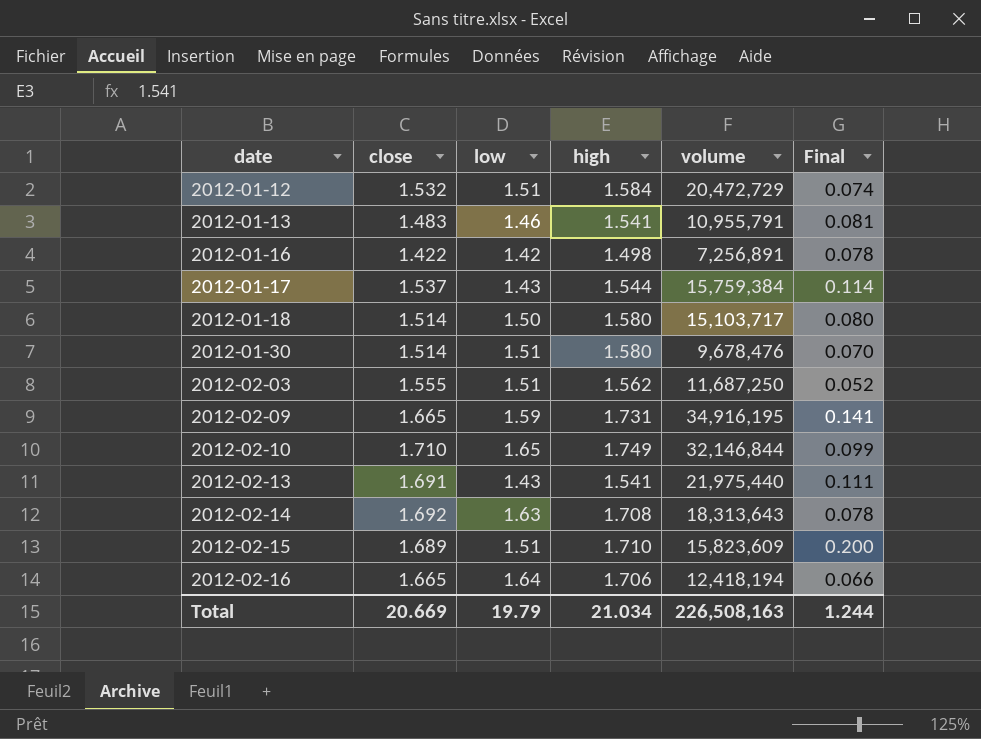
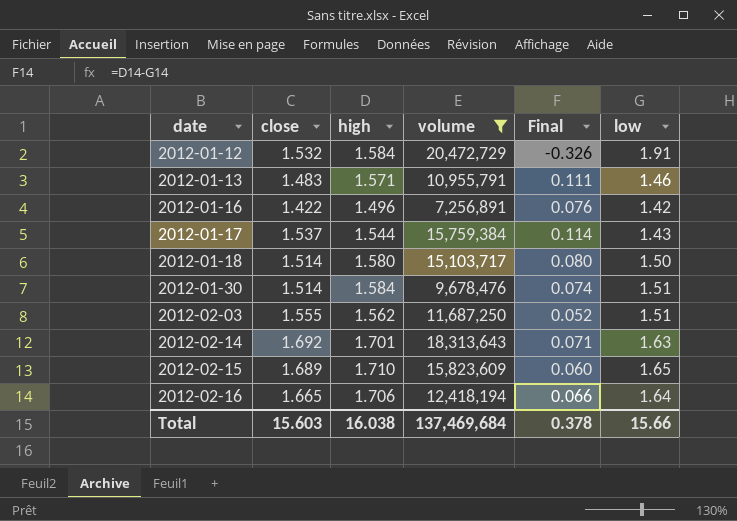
filter: none -> volume <= 20,472,729
column low | position: 3 -> 6
2012-01-12 | Final: 0.074 -> -0.326
2012-01-12 | low: 1.51 -> 1.91
2012-01-13 | high: 1.541 -> 1.571
2012-01-13 | Final: 0.081 -> 0.111
2012-01-16 | high: 1.498 -> 1.496
2012-01-16 | Final: 0.078 -> 0.076
2012-01-30 | high: 1.580 -> 1.584
2012-01-30 | Final: 0.070 -> 0.074
2012-02-14 | high: 1.708 -> 1.701
2012-02-14 | Final: 0.078 -> 0.071
2012-02-15 | Final: 0.200 -> 0.060
2012-02-15 | low: 1.51 -> 1.65
Total | close: 20.669 -> 15.603
Total | high: 21.034 -> 16.038
Total | volume: 226,508,163 -> 137,469,684
Total | Final: 1.244 -> 0.378
Total | low: 19.79 -> 15.66

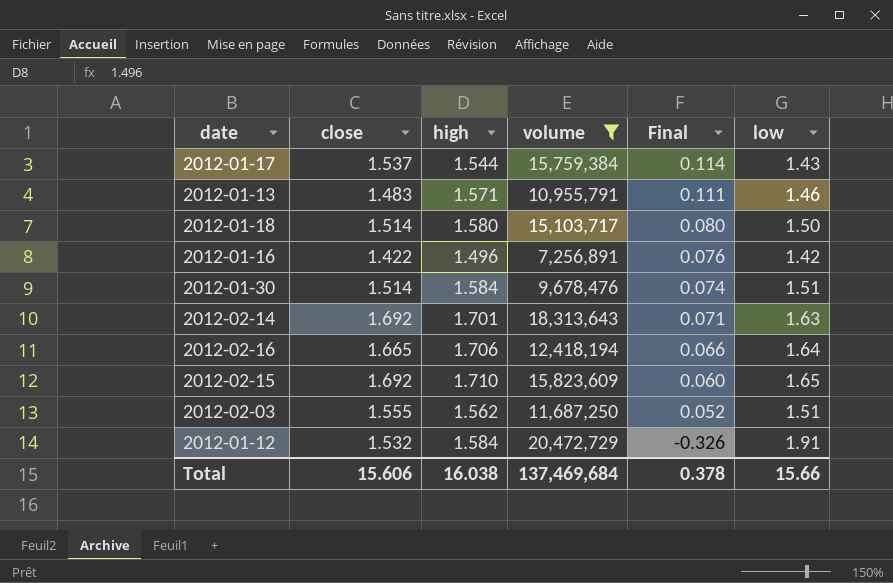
row order: date ascending -> Final descending
2012-02-15 | close: 1.689 -> 1.692
Total | close: 15.603 -> 15.606

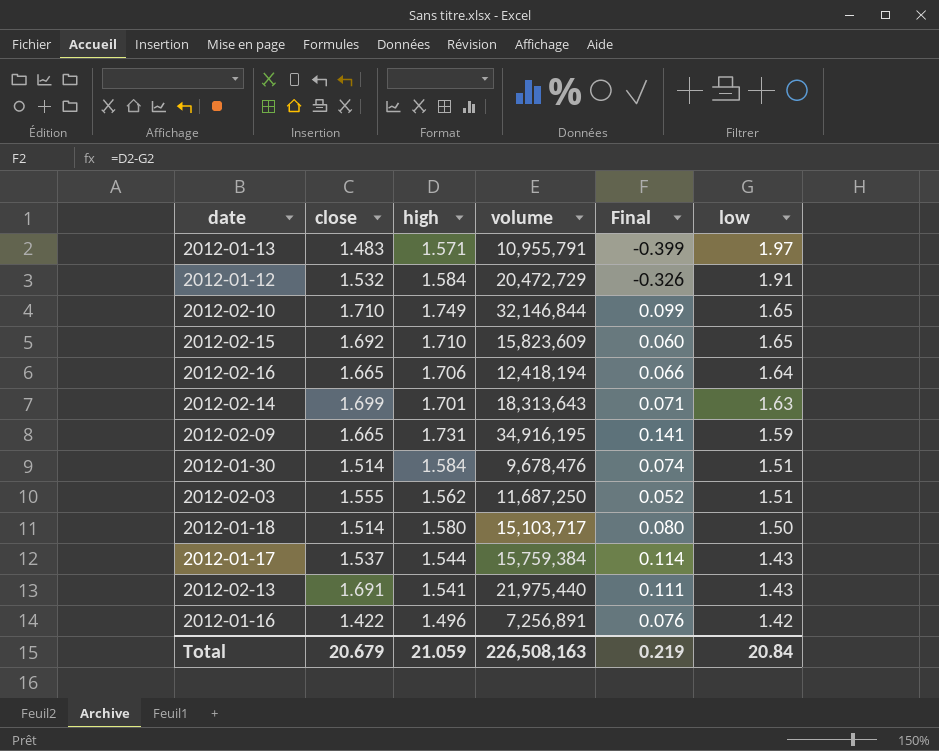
filter: volume <= 20,472,729 -> none
row order: Final descending -> low descending
2012-01-13 | Final: 0.111 -> -0.399
2012-01-13 | low: 1.46 -> 1.97
2012-02-14 | close: 1.692 -> 1.699
Total | close: 15.606 -> 20.679
Total | high: 16.038 -> 21.059
Total | volume: 137,469,684 -> 226,508,163
Total | Final: 0.378 -> 0.219
Total | low: 15.66 -> 20.84

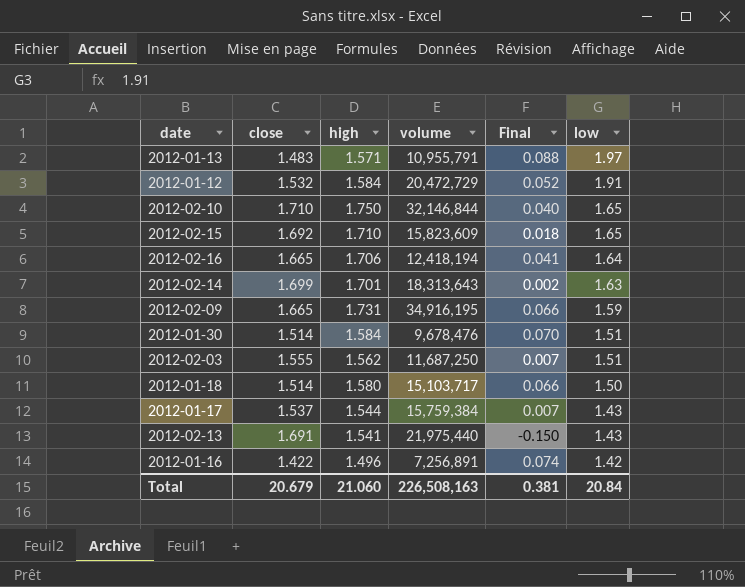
column Final | formula: [high] - [low] -> [high] - [close]
2012-02-10 | high: 1.749 -> 1.750
Total | high: 21.059 -> 21.060
Total | Final: 0.219 -> 0.381

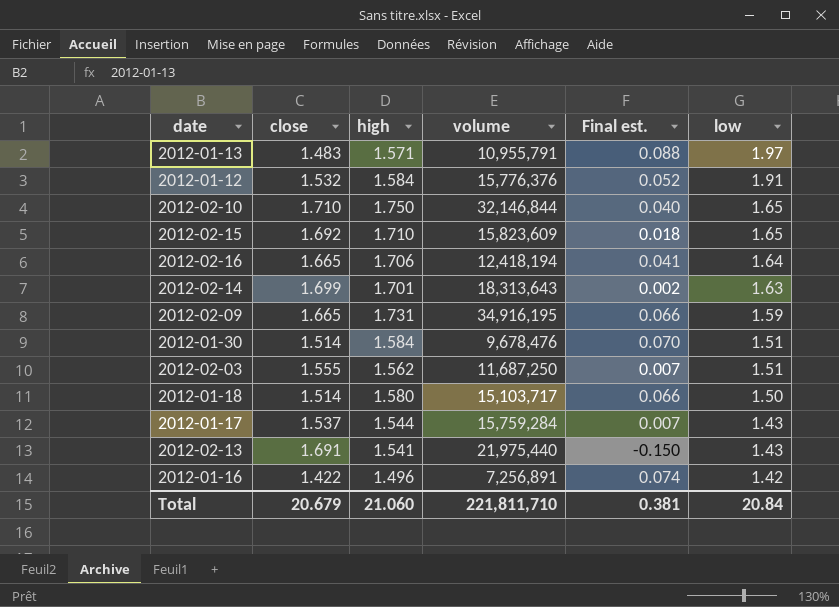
column name: Final -> Final est.
2012-01-12 | volume: 20,472,729 -> 15,776,376
2012-01-17 | volume: 15,759,384 -> 15,759,284
Total | volume: 226,508,163 -> 221,811,710

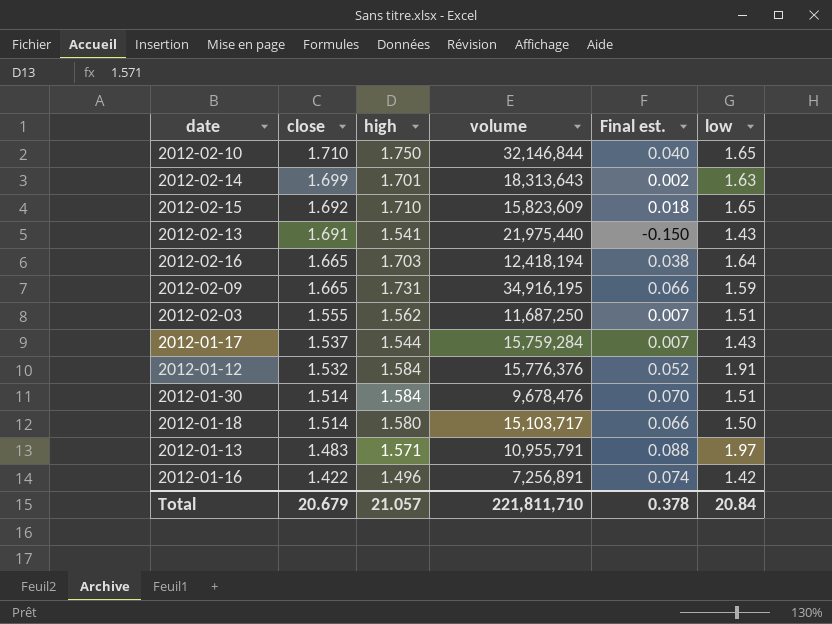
row order: low descending -> close descending
2012-02-16 | high: 1.706 -> 1.703
2012-02-16 | Final est.: 0.041 -> 0.038
Total | high: 21.060 -> 21.057
Total | Final est.: 0.381 -> 0.378

